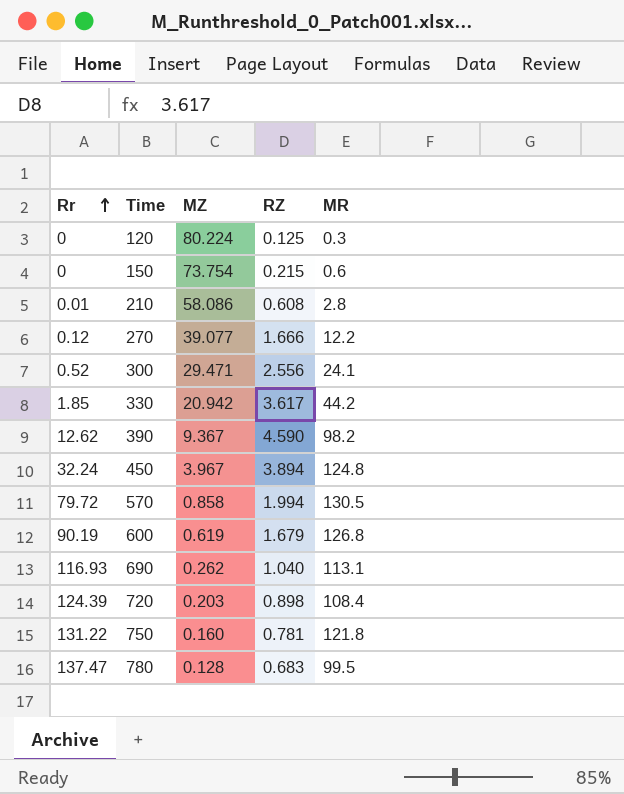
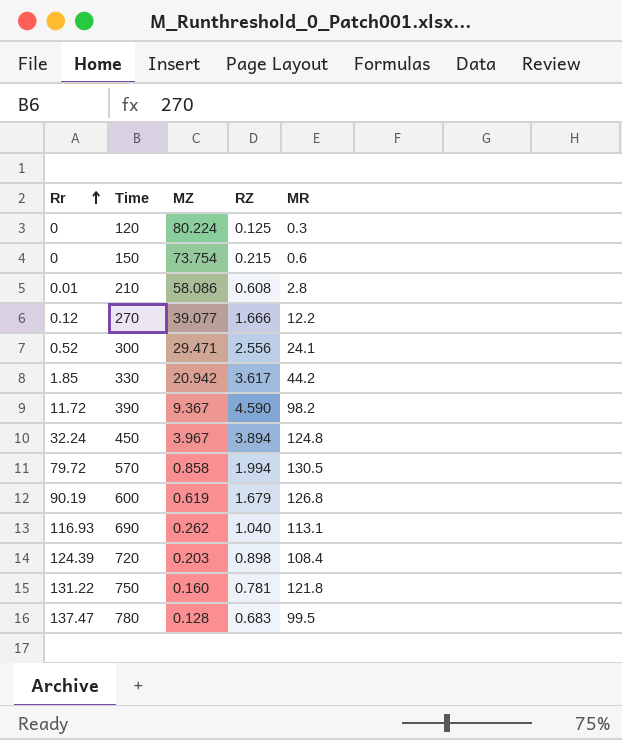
390 | Rr: 12.62 -> 11.72

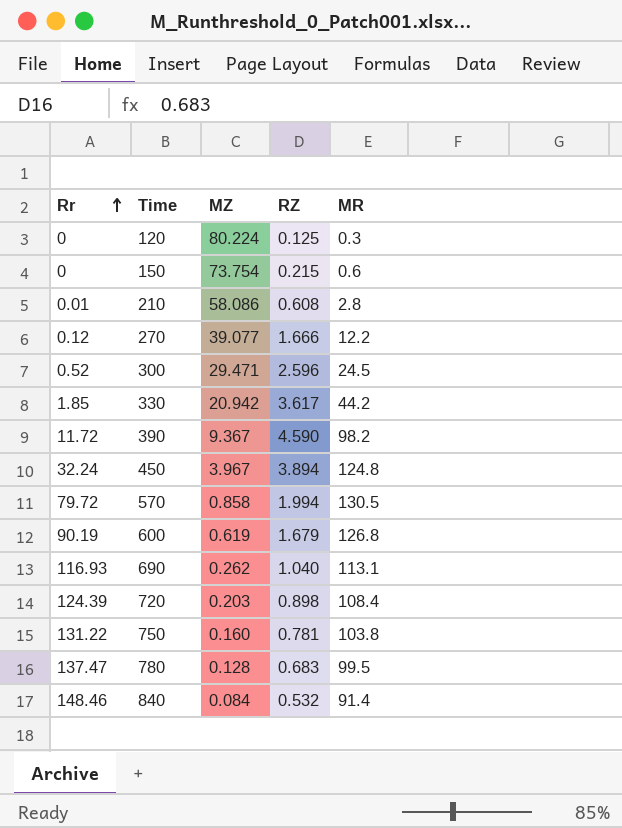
300 | RZ: 2.556 -> 2.596
300 | MR: 24.1 -> 24.5
750 | MR: 121.8 -> 103.8
row 840: none -> 148.46 | 0.084 | 0.532 | 91.4

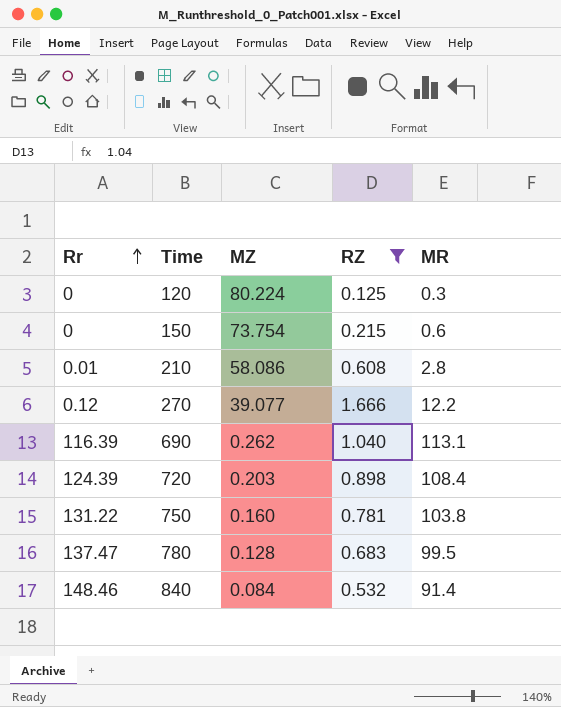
filter: none -> RZ <= 1.666
690 | Rr: 116.93 -> 116.39

